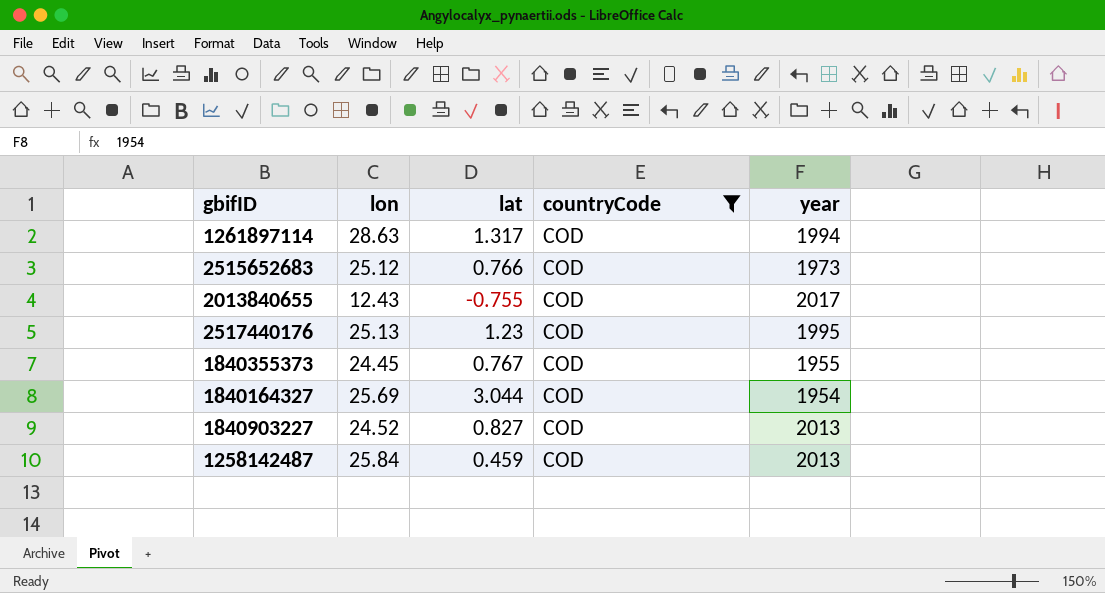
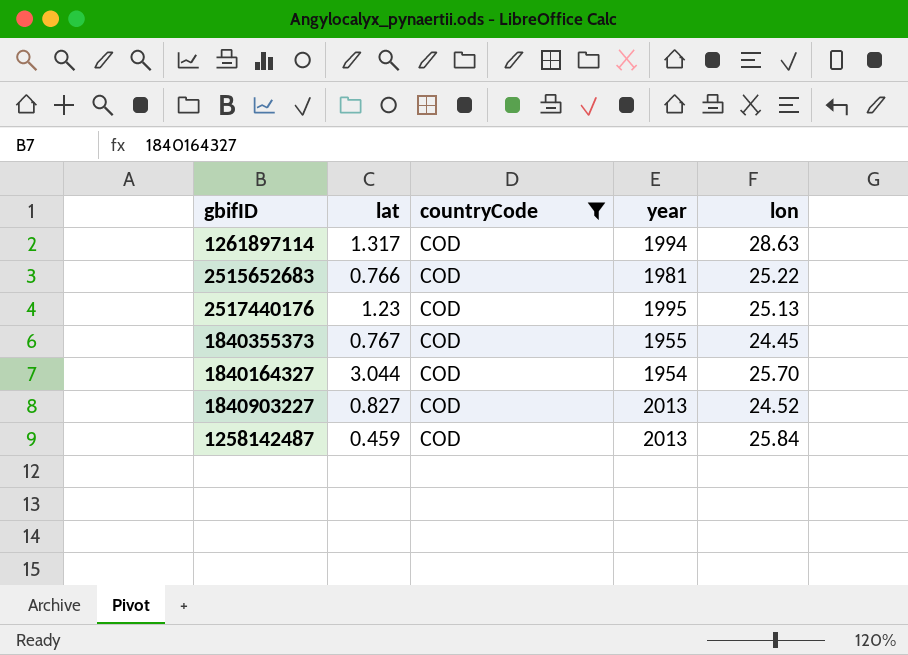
column lon | position: 2 -> 5
row 2013840655: 12.43 | -0.755 | COD | 2017 -> none
2515652683 | year: 1973 -> 1981
2515652683 | lon: 25.12 -> 25.22
1840164327 | lon: 25.69 -> 25.70

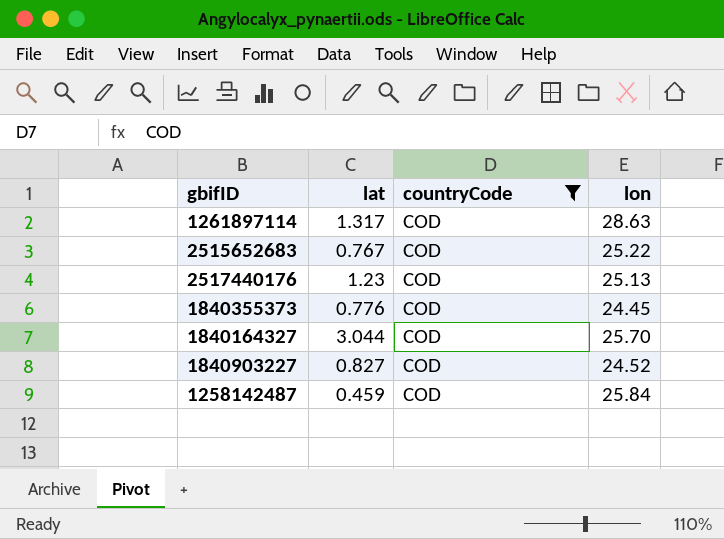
column year | position: 4 -> none
2515652683 | lat: 0.766 -> 0.767
1840355373 | lat: 0.767 -> 0.776

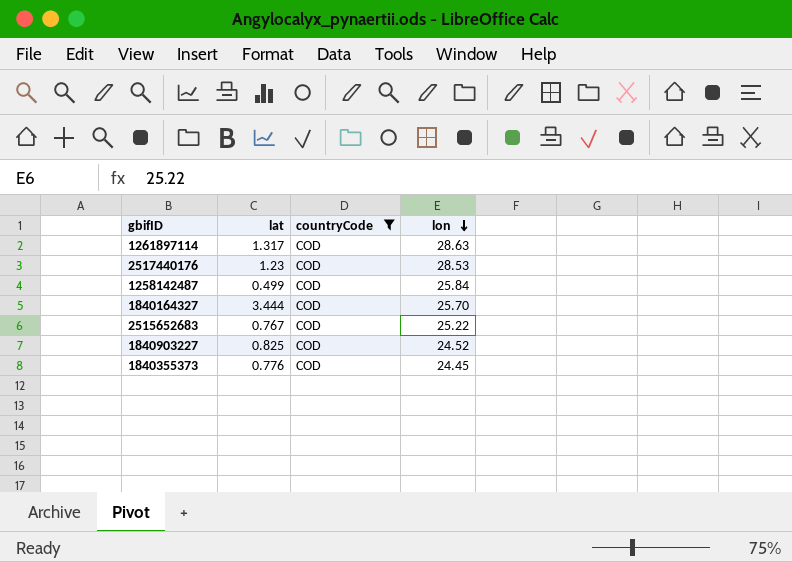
row order: none -> lon descending
2517440176 | lon: 25.13 -> 28.53
1258142487 | lat: 0.459 -> 0.499
1840164327 | lat: 3.044 -> 3.444
1840903227 | lat: 0.827 -> 0.825

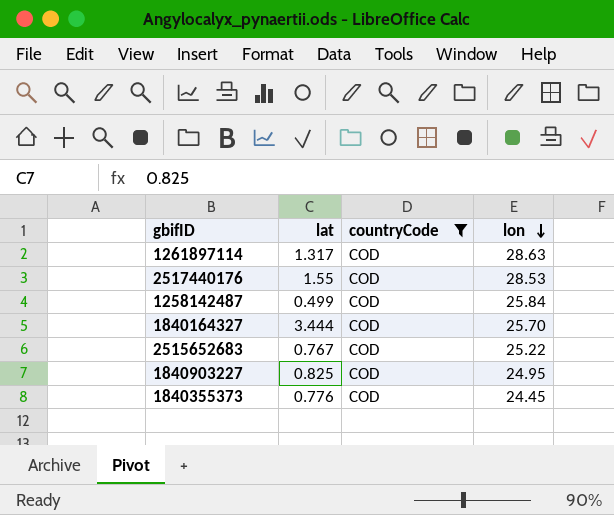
2517440176 | lat: 1.23 -> 1.55
1840903227 | lon: 24.52 -> 24.95

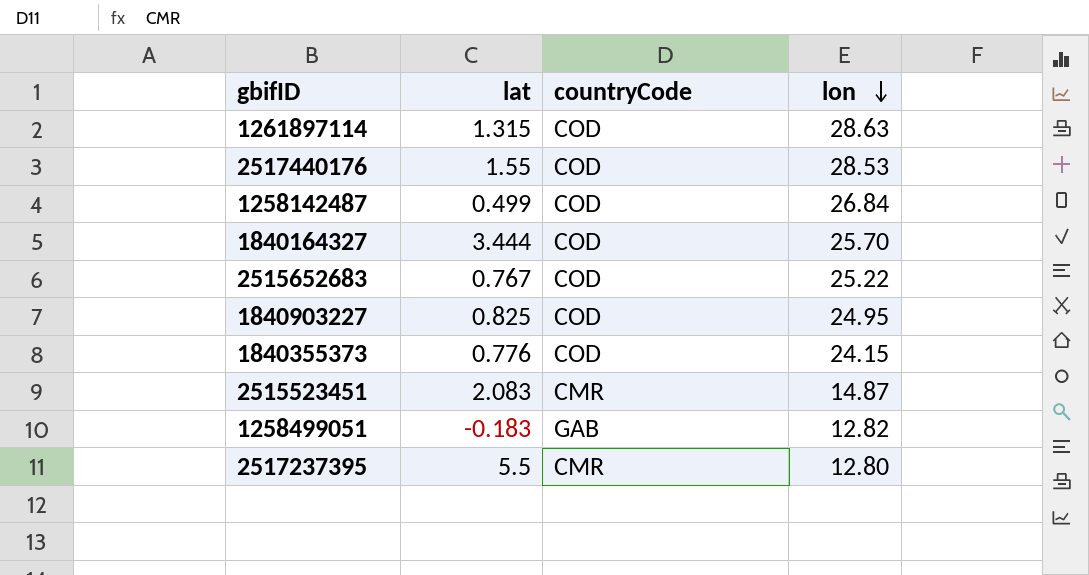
filter: countryCode = COD -> none
1261897114 | lat: 1.317 -> 1.315
1258142487 | lon: 25.84 -> 26.84
1840355373 | lon: 24.45 -> 24.15

